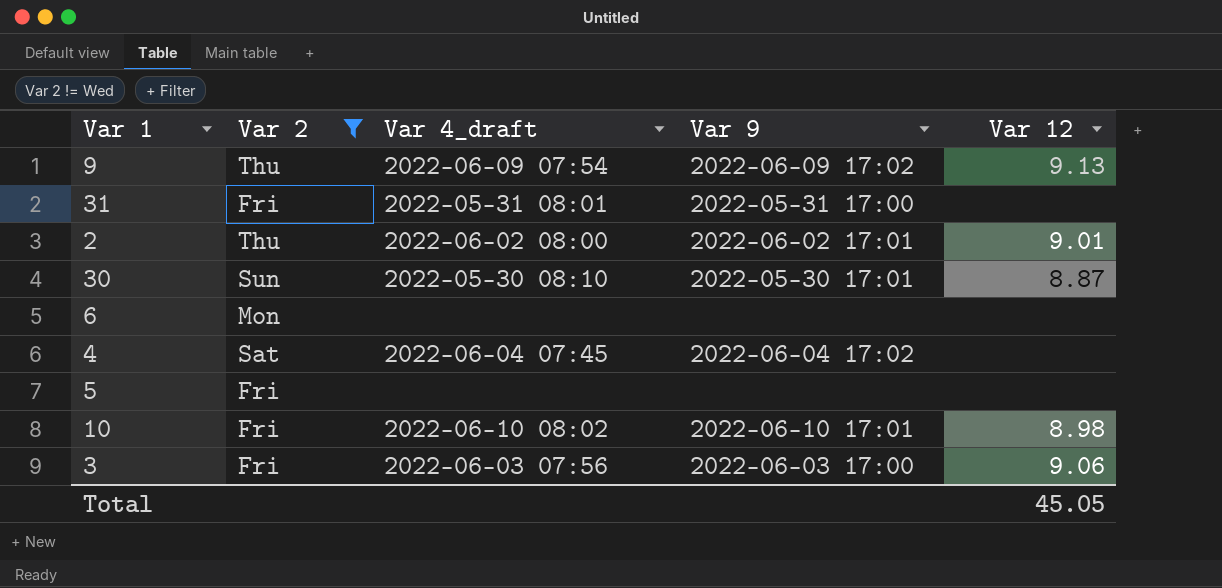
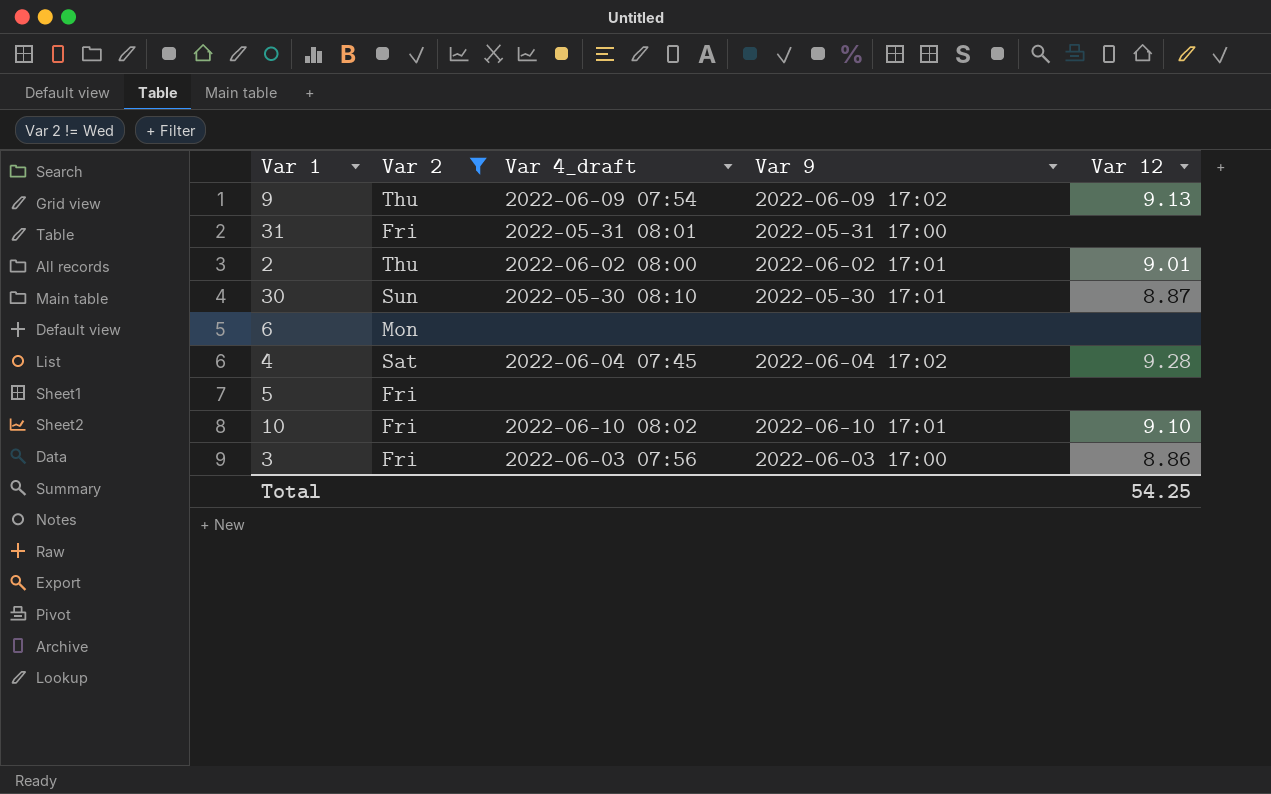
4 | Var 12: none -> 9.28
10 | Var 12: 8.98 -> 9.10
3 | Var 12: 9.06 -> 8.86
Total | Var 12: 45.05 -> 54.25

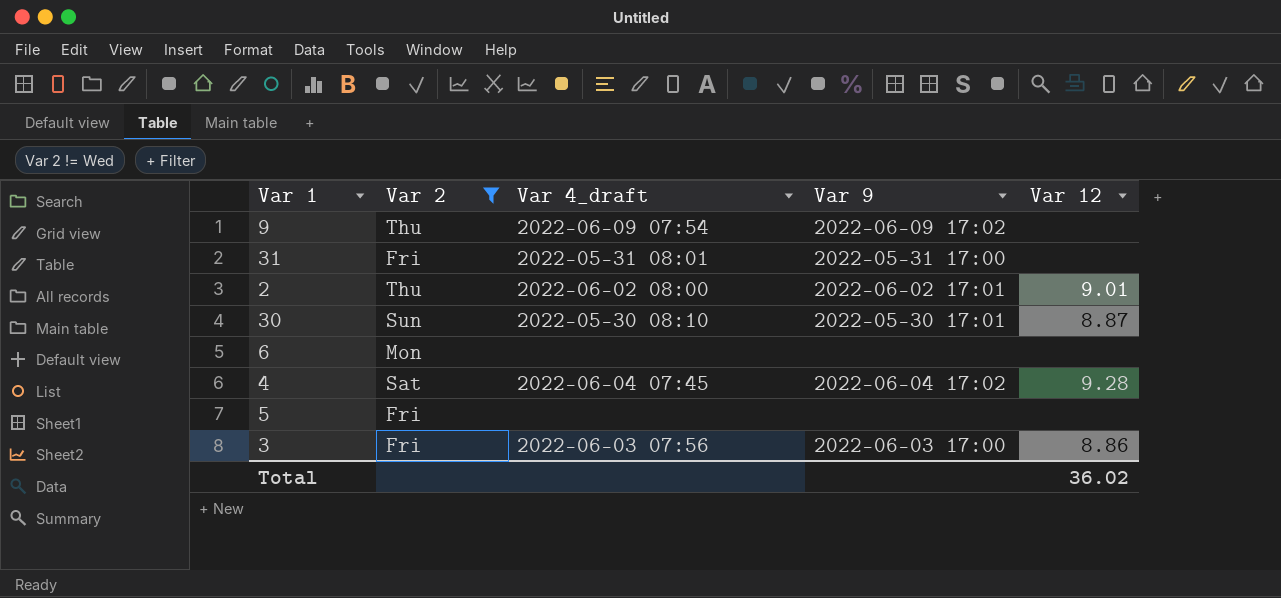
row 10: Fri | 2022-06-10 08:02 | 2022-06-10 17:01 | 9.10 -> none
9 | Var 12: 9.13 -> none
Total | Var 12: 54.25 -> 36.02

